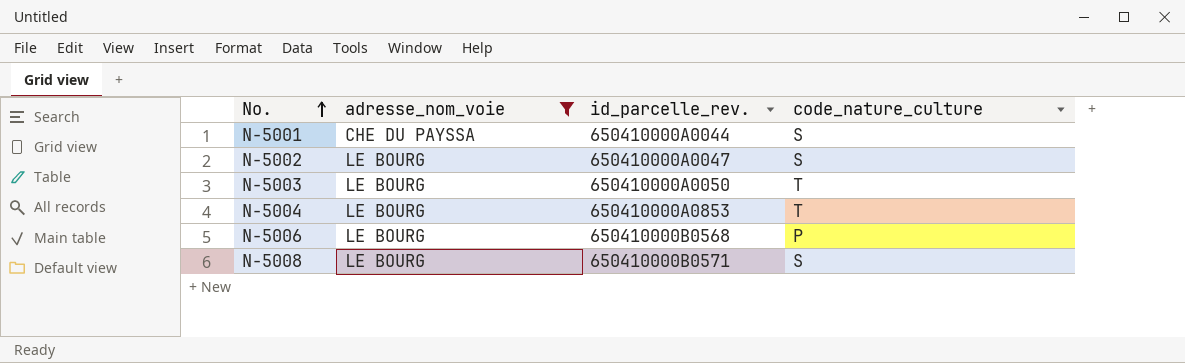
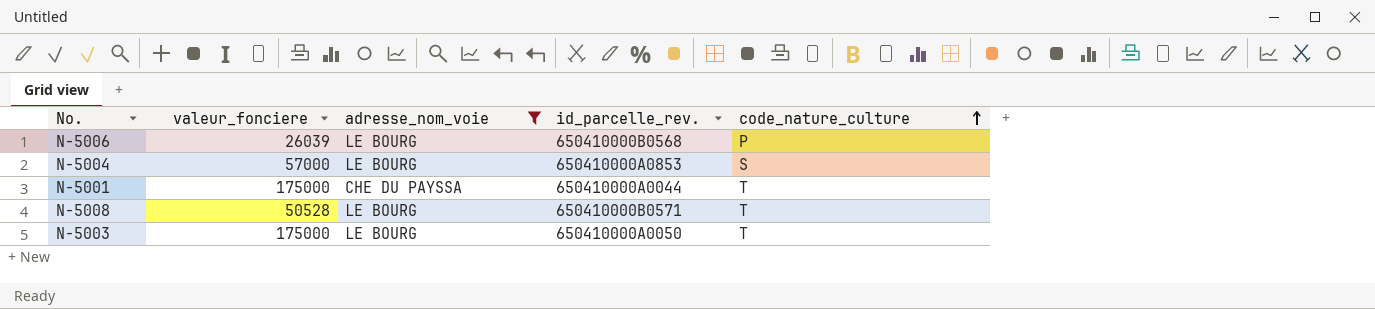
row order: No. ascending -> code_nature_culture ascending
column valeur_fonciere | position: none -> 2
row N-5002: LE BOURG | 650410000A0047 | S -> none
N-5004 | code_nature_culture: T -> S
N-5001 | code_nature_culture: S -> T
N-5008 | code_nature_culture: S -> T

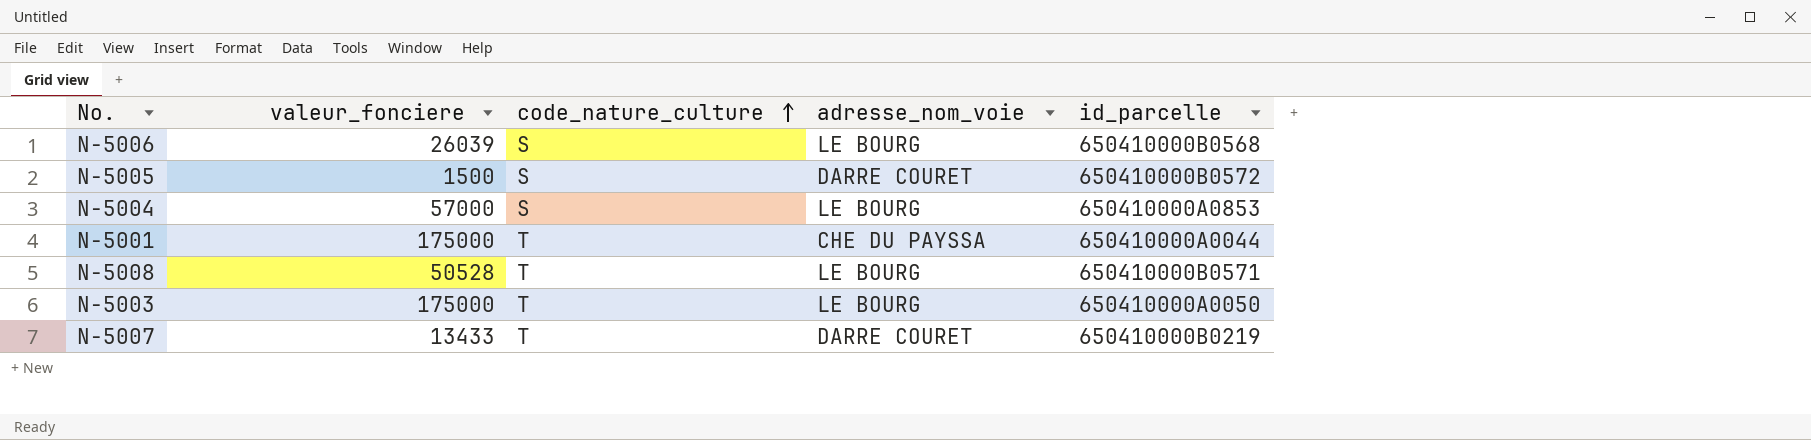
filter: adresse_nom_voie != DARRE COURET -> none
column code_nature_culture | position: 5 -> 3
column name: id_parcelle_rev. -> id_parcelle
N-5006 | code_nature_culture: P -> S

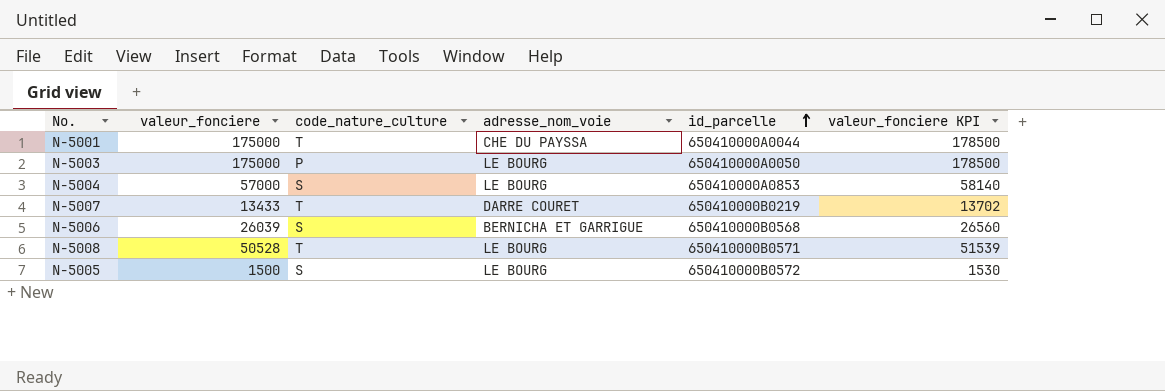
row order: code_nature_culture ascending -> id_parcelle ascending
column valeur_fonciere KPI | formula: none -> [valeur_fonciere] * 1.02
N-5003 | code_nature_culture: T -> P
N-5006 | adresse_nom_voie: LE BOURG -> BERNICHA ET GARRIGUE
N-5005 | adresse_nom_voie: DARRE COURET -> LE BOURG

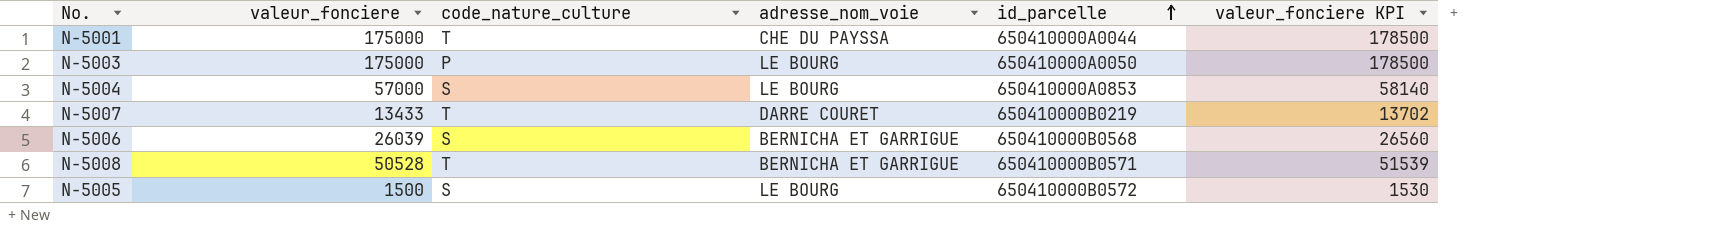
N-5008 | adresse_nom_voie: LE BOURG -> BERNICHA ET GARRIGUE

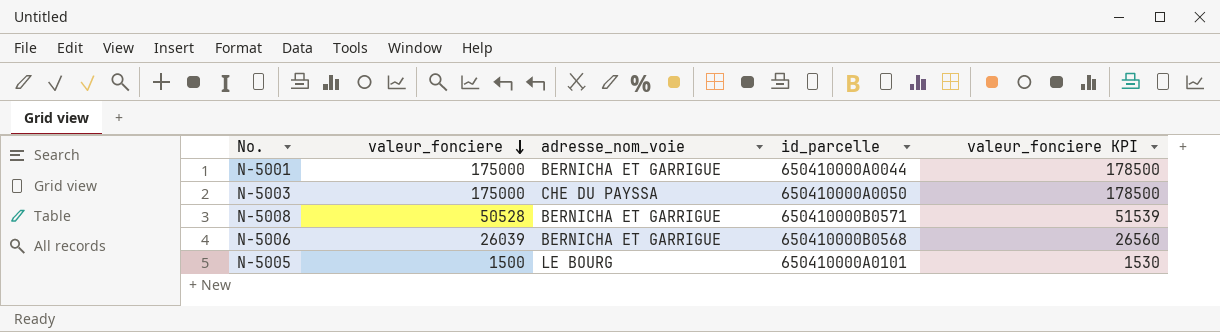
row order: id_parcelle ascending -> valeur_fonciere descending
column code_nature_culture | position: 3 -> none
row N-5004: 57000 | S | LE BOURG | 650410000A0853 | 58140 -> none
row N-5007: 13433 | T | DARRE COURET | 650410000B0219 | 13702 -> none
N-5001 | adresse_nom_voie: CHE DU PAYSSA -> BERNICHA ET GARRIGUE
N-5003 | adresse_nom_voie: LE BOURG -> CHE DU PAYSSA
N-5005 | id_parcelle: 650410000B0572 -> 650410000A0101

